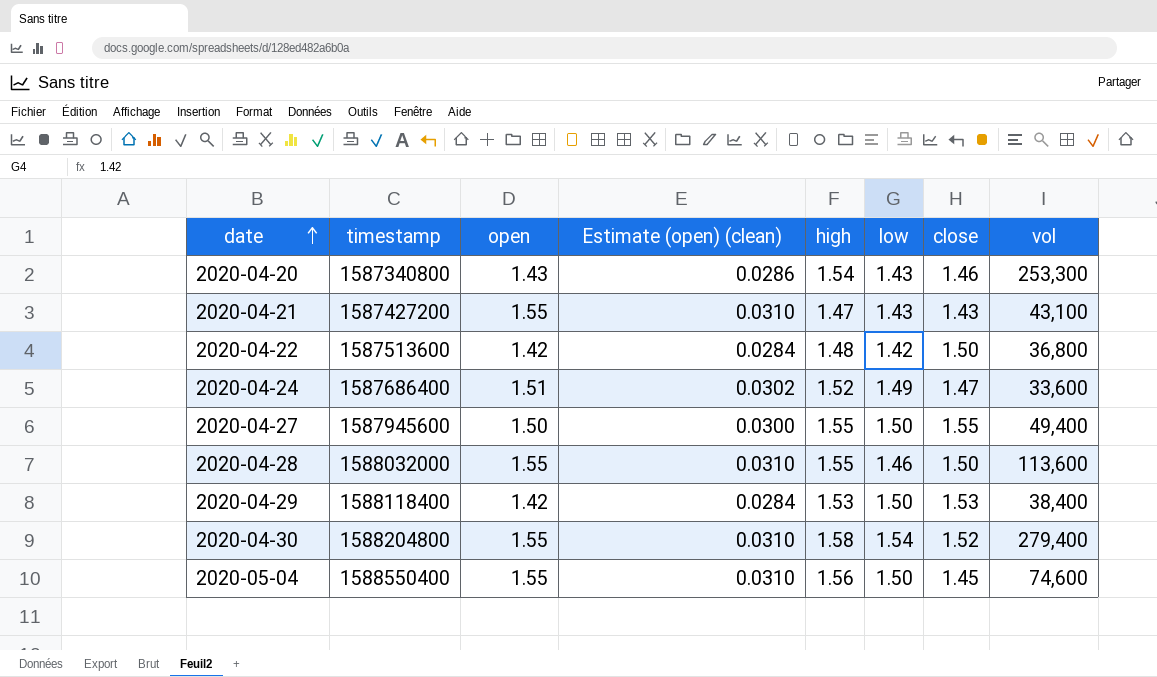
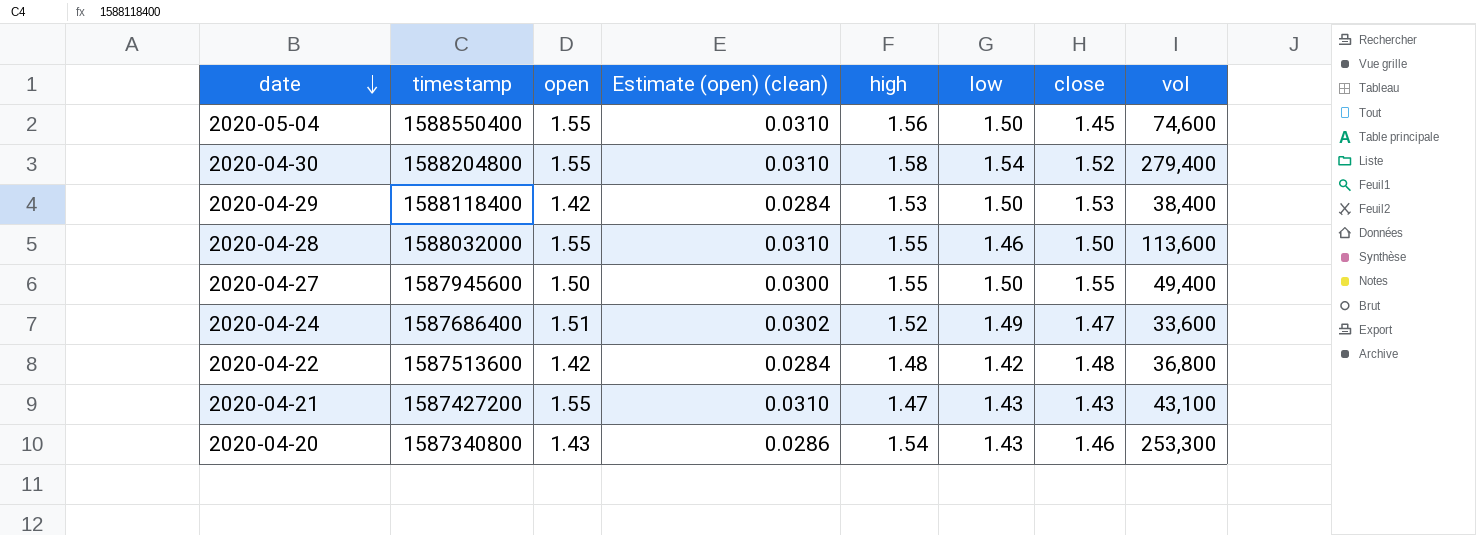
row order: date ascending -> date descending
2020-04-22 | close: 1.50 -> 1.48

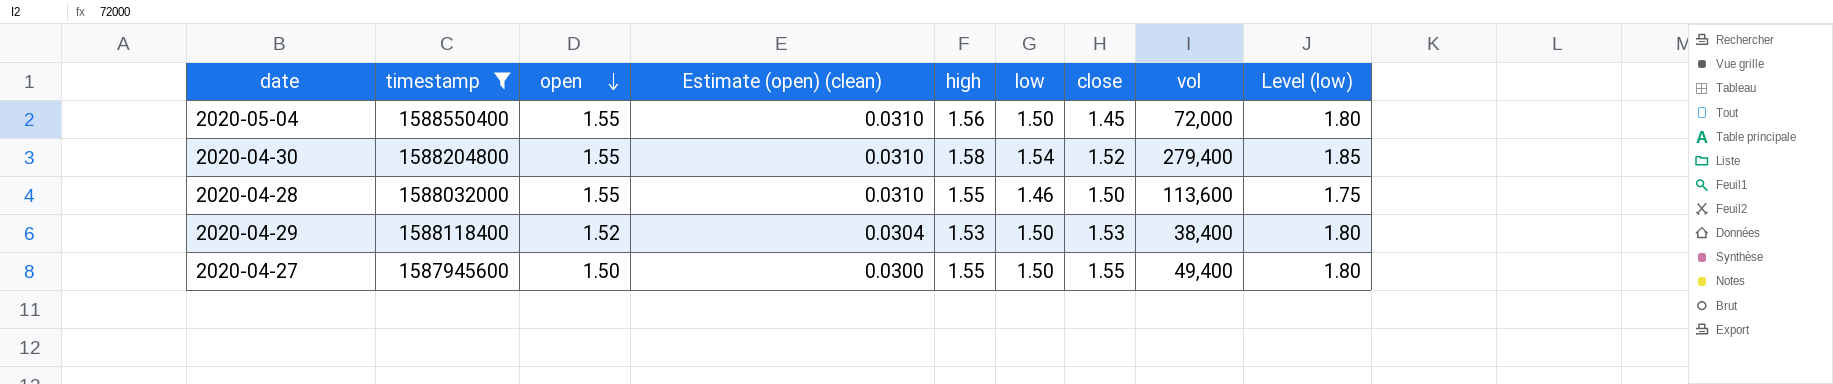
filter: none -> timestamp >= 1587945600
row order: date descending -> open descending
column Level (low) | formula: none -> [low] * 1.2
2020-05-04 | vol: 74,600 -> 72,000
2020-04-29 | open: 1.42 -> 1.52
2020-04-29 | Estimate (open) (clean): 0.0284 -> 0.0304

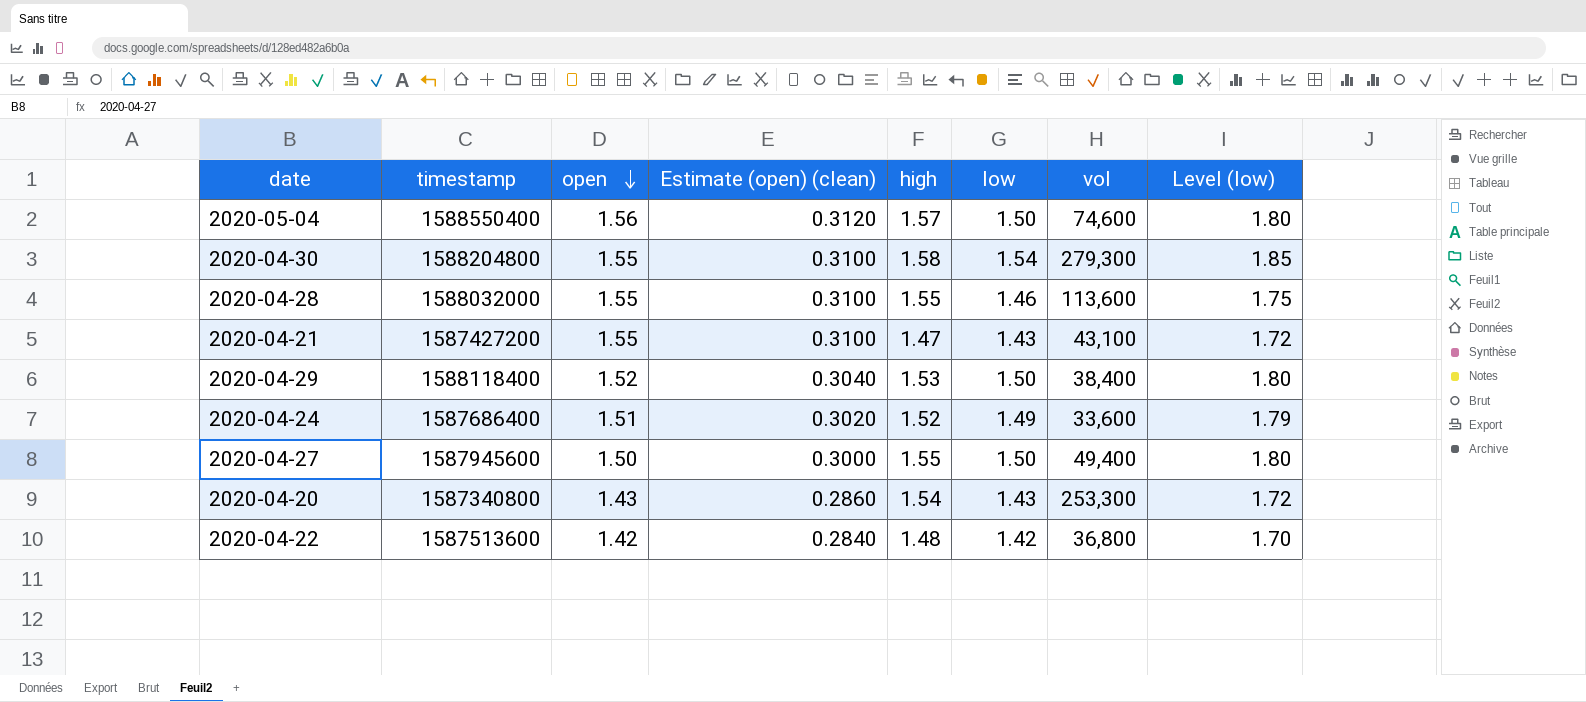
filter: timestamp >= 1587945600 -> none
column close | position: 7 -> none
column Estimate (open) (clean) | formula: [open] * 0.02 -> [open] * 0.2
2020-05-04 | open: 1.55 -> 1.56
2020-05-04 | high: 1.56 -> 1.57
2020-05-04 | vol: 72,000 -> 74,600
2020-04-30 | vol: 279,400 -> 279,300

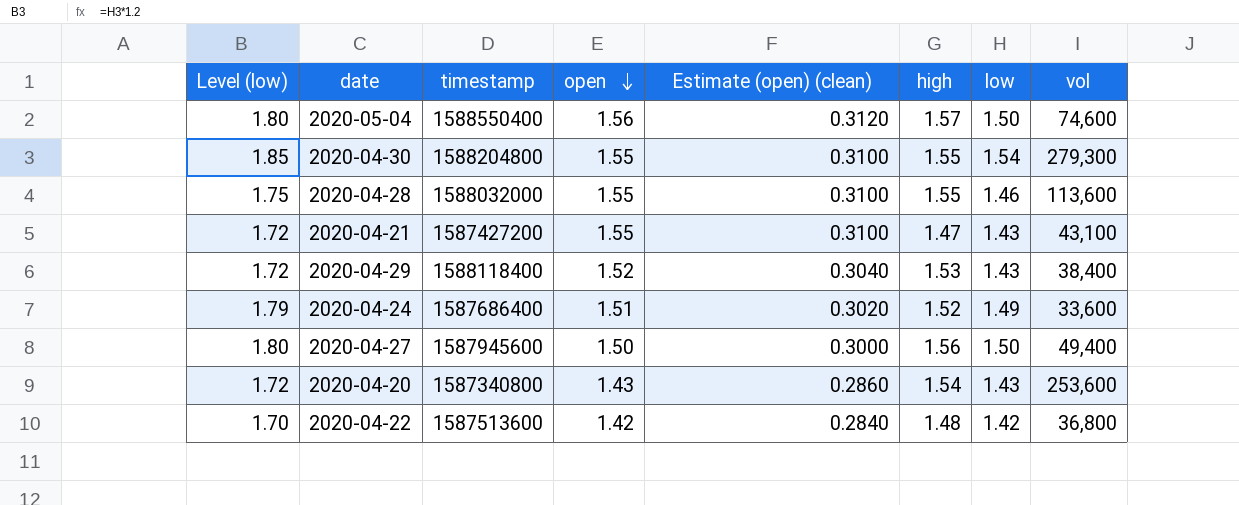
column Level (low) | position: 8 -> 1
2020-04-30 | high: 1.58 -> 1.55
2020-04-29 | Level (low): 1.80 -> 1.72
2020-04-29 | low: 1.50 -> 1.43
2020-04-27 | high: 1.55 -> 1.56
2020-04-20 | vol: 253,300 -> 253,600

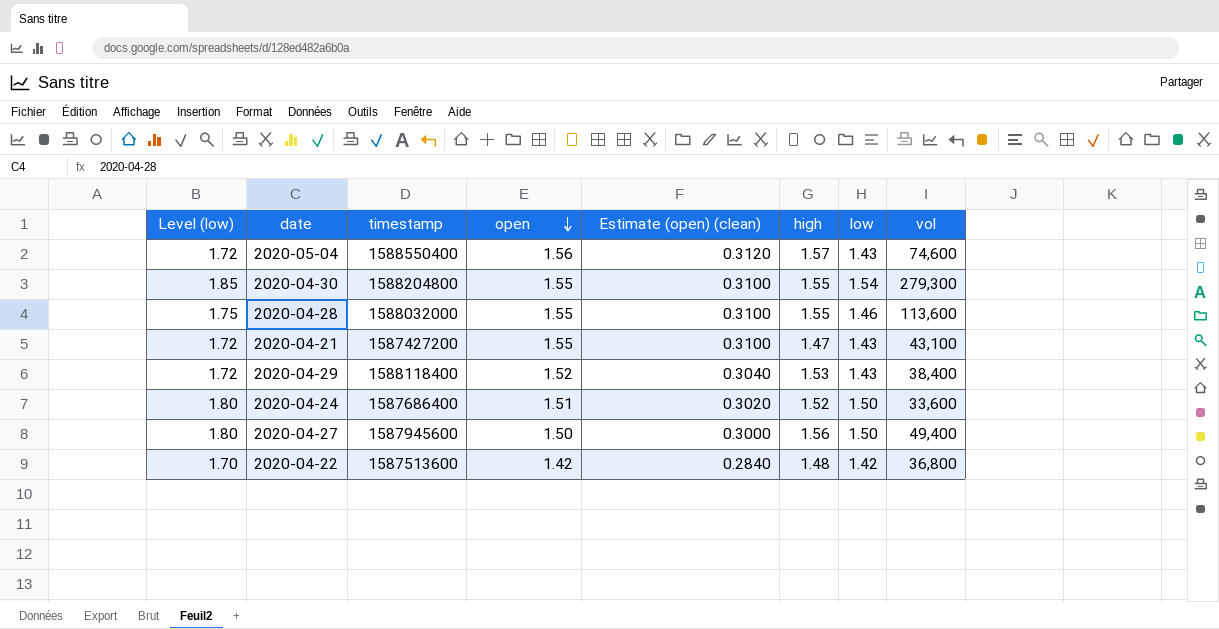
row 2020-04-20: 1.72 | 1587340800 | 1.43 | 0.2860 | 1.54 | 1.43 | 253,600 -> none
2020-05-04 | Level (low): 1.80 -> 1.72
2020-05-04 | low: 1.50 -> 1.43
2020-04-24 | Level (low): 1.79 -> 1.80
2020-04-24 | low: 1.49 -> 1.50

